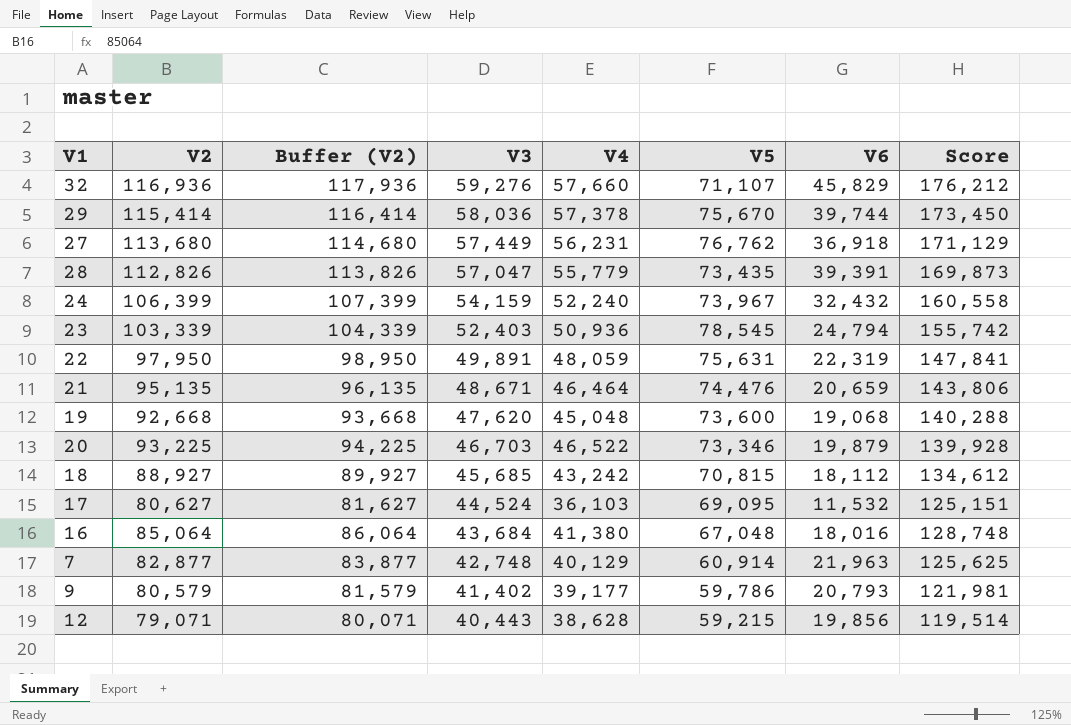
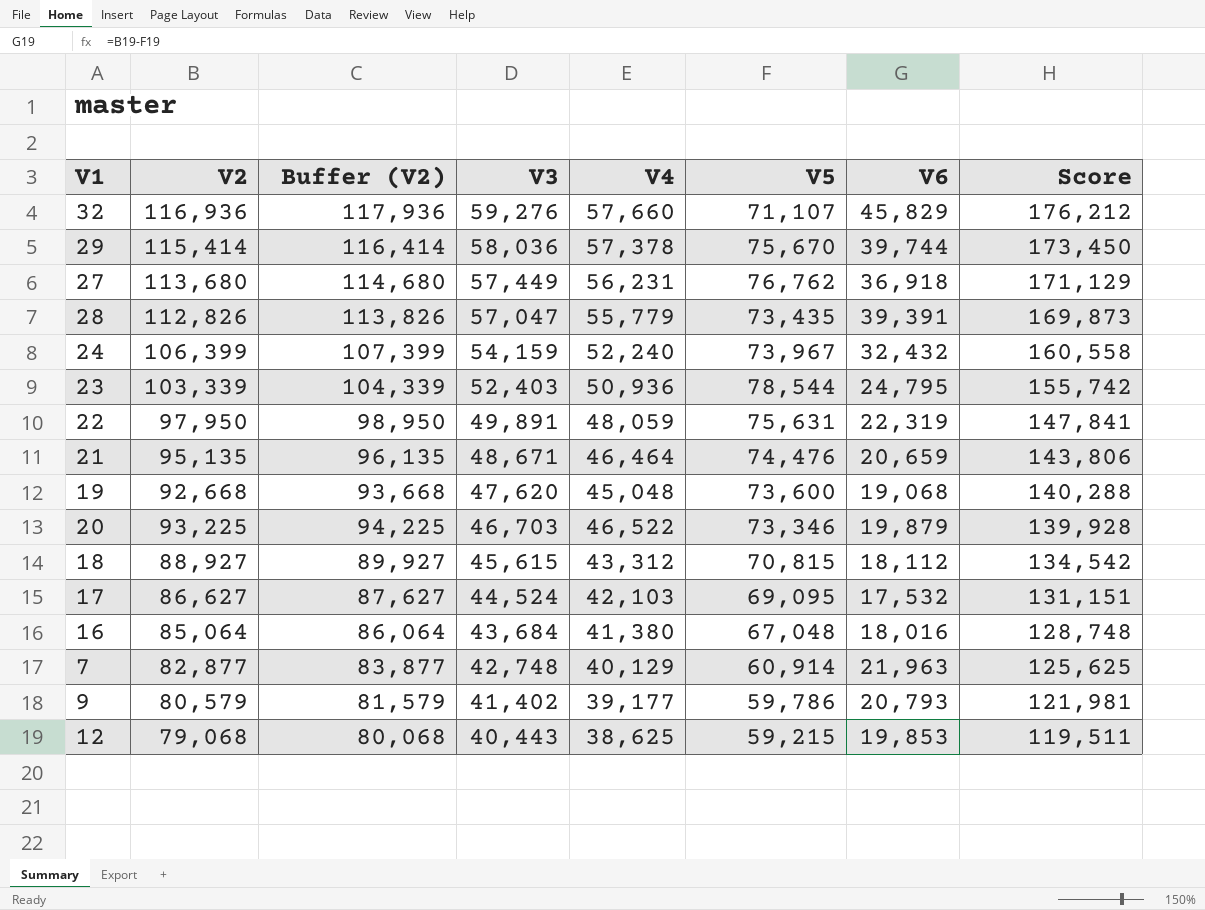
23 | V5: 78,545 -> 78,544
23 | V6: 24,794 -> 24,795
18 | V3: 45,685 -> 45,615
18 | V4: 43,242 -> 43,312
18 | Score: 134,612 -> 134,542
17 | V2: 80,627 -> 86,627
17 | Buffer (V2): 81,627 -> 87,627
17 | V4: 36,103 -> 42,103
17 | V6: 11,532 -> 17,532
17 | Score: 125,151 -> 131,151
12 | V2: 79,071 -> 79,068
12 | Buffer (V2): 80,071 -> 80,068
12 | V4: 38,628 -> 38,625
12 | V6: 19,856 -> 19,853
12 | Score: 119,514 -> 119,511

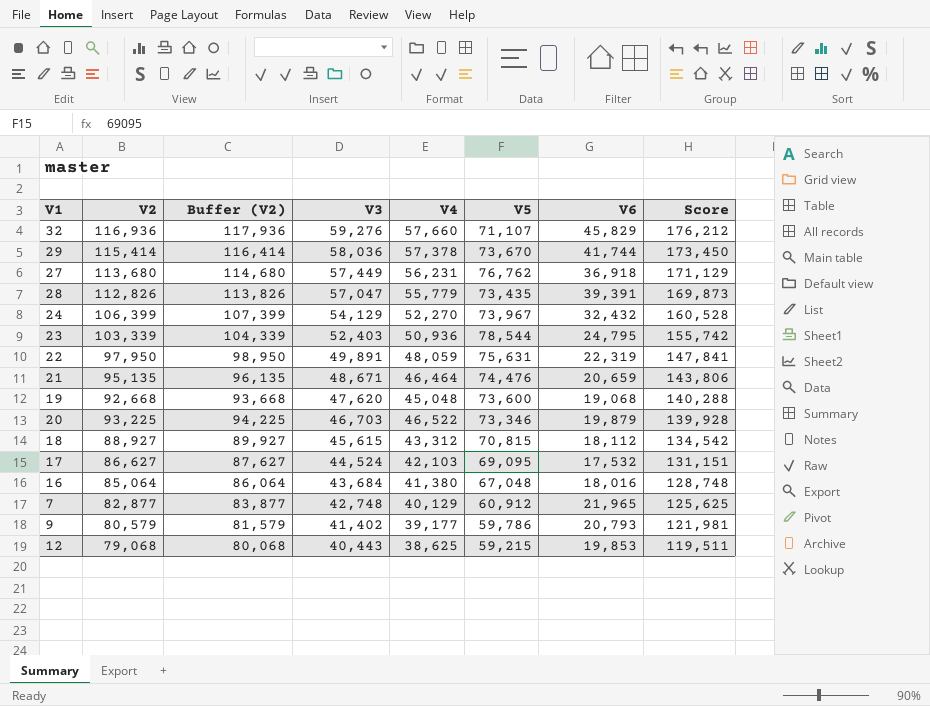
29 | V5: 75,670 -> 73,670
29 | V6: 39,744 -> 41,744
24 | V3: 54,159 -> 54,129
24 | V4: 52,240 -> 52,270
24 | Score: 160,558 -> 160,528
7 | V5: 60,914 -> 60,912
7 | V6: 21,963 -> 21,965

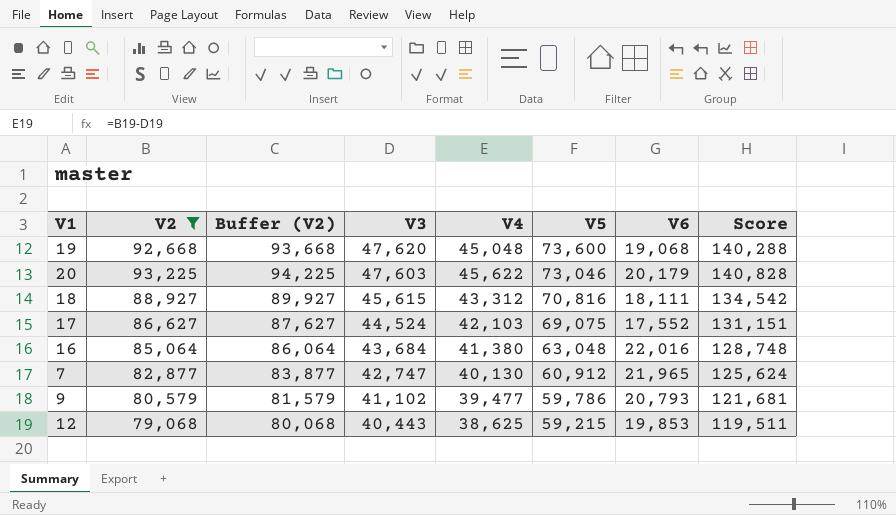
filter: none -> V2 <= 93,225
20 | V3: 46,703 -> 47,603
20 | V4: 46,522 -> 45,622
20 | V5: 73,346 -> 73,046
20 | V6: 19,879 -> 20,179
20 | Score: 139,928 -> 140,828
18 | V5: 70,815 -> 70,816
18 | V6: 18,112 -> 18,111
17 | V5: 69,095 -> 69,075
17 | V6: 17,532 -> 17,552
16 | V5: 67,048 -> 63,048
16 | V6: 18,016 -> 22,016
7 | V3: 42,748 -> 42,747
7 | V4: 40,129 -> 40,130
7 | Score: 125,625 -> 125,624
9 | V3: 41,402 -> 41,102
9 | V4: 39,177 -> 39,477
9 | Score: 121,981 -> 121,681

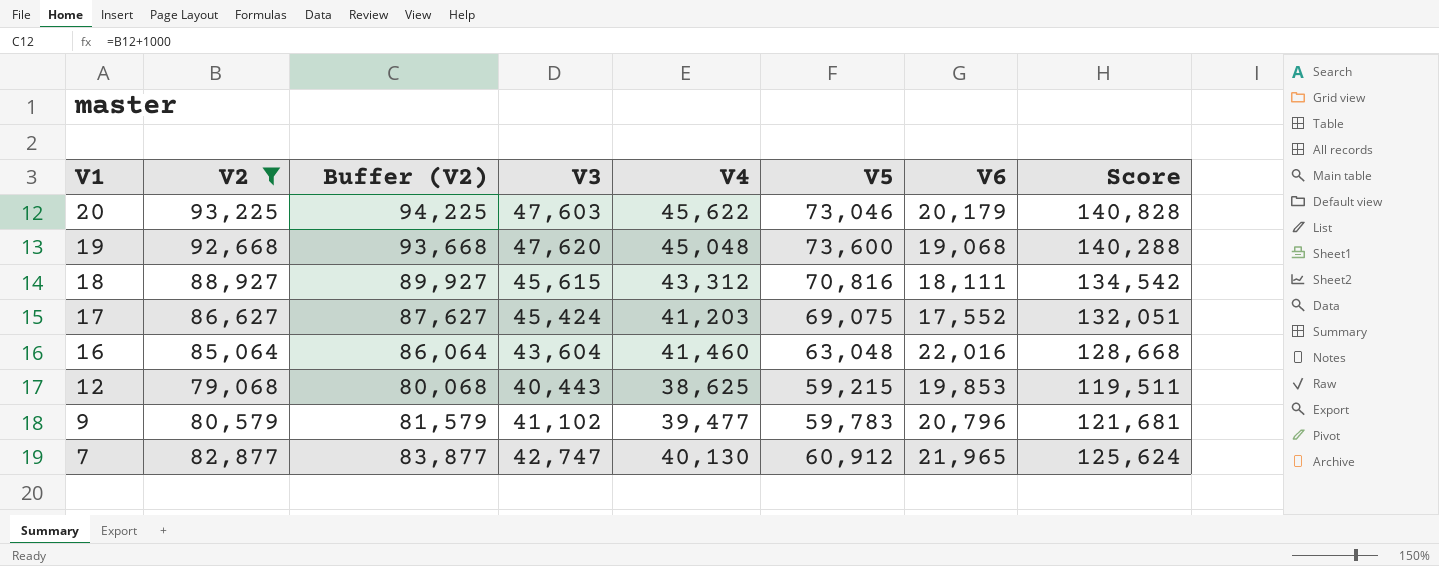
row order: V3 descending -> V1 descending
17 | V3: 44,524 -> 45,424
17 | V4: 42,103 -> 41,203
17 | Score: 131,151 -> 132,051
16 | V3: 43,684 -> 43,604
16 | V4: 41,380 -> 41,460
16 | Score: 128,748 -> 128,668
9 | V5: 59,786 -> 59,783
9 | V6: 20,793 -> 20,796

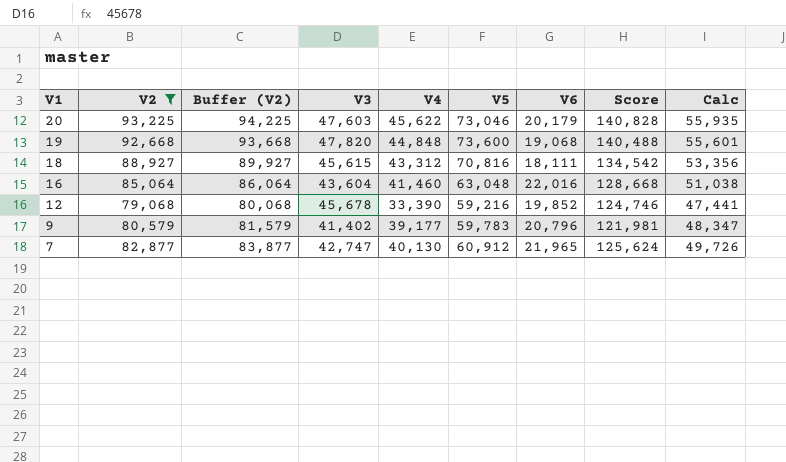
column Calc | formula: none -> [V2] * 0.6
row 17: 86,627 | 87,627 | 45,424 | 41,203 | 69,075 | 17,552 | 132,051 -> none
19 | V3: 47,620 -> 47,820
19 | V4: 45,048 -> 44,848
19 | Score: 140,288 -> 140,488
12 | V3: 40,443 -> 45,678
12 | V4: 38,625 -> 33,390
12 | V5: 59,215 -> 59,216
12 | V6: 19,853 -> 19,852
12 | Score: 119,511 -> 124,746
9 | V3: 41,102 -> 41,402
9 | V4: 39,477 -> 39,177
9 | Score: 121,681 -> 121,981

